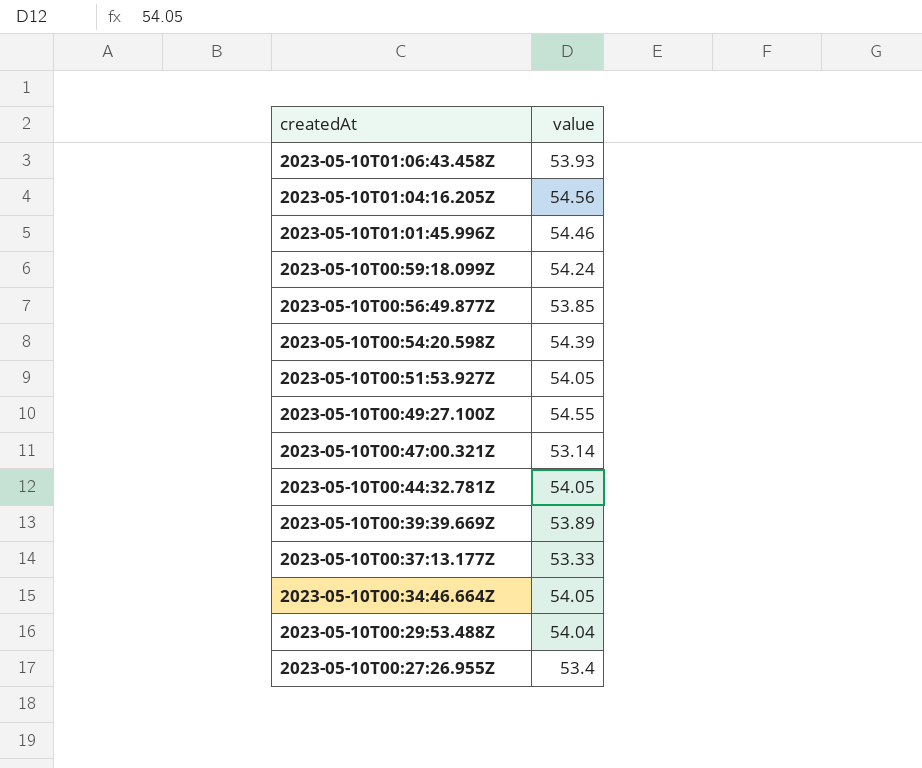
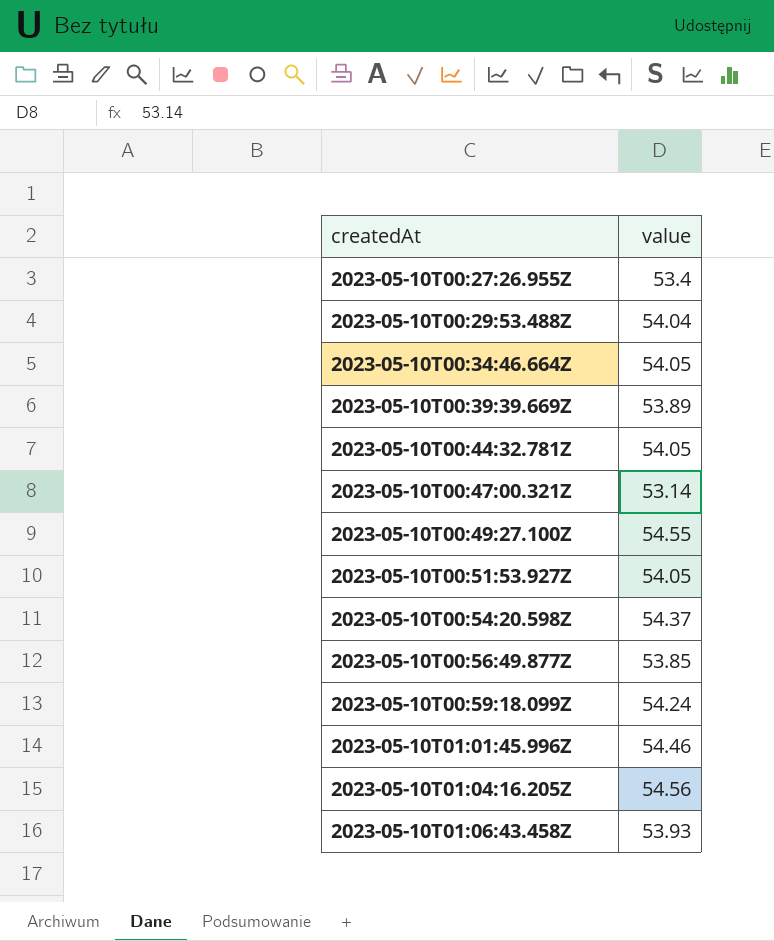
row order: createdAt descending -> createdAt ascending
row 2023-05-10T00:37:13.177Z: 53.33 -> none
2023-05-10T00:54:20.598Z | value: 54.39 -> 54.37

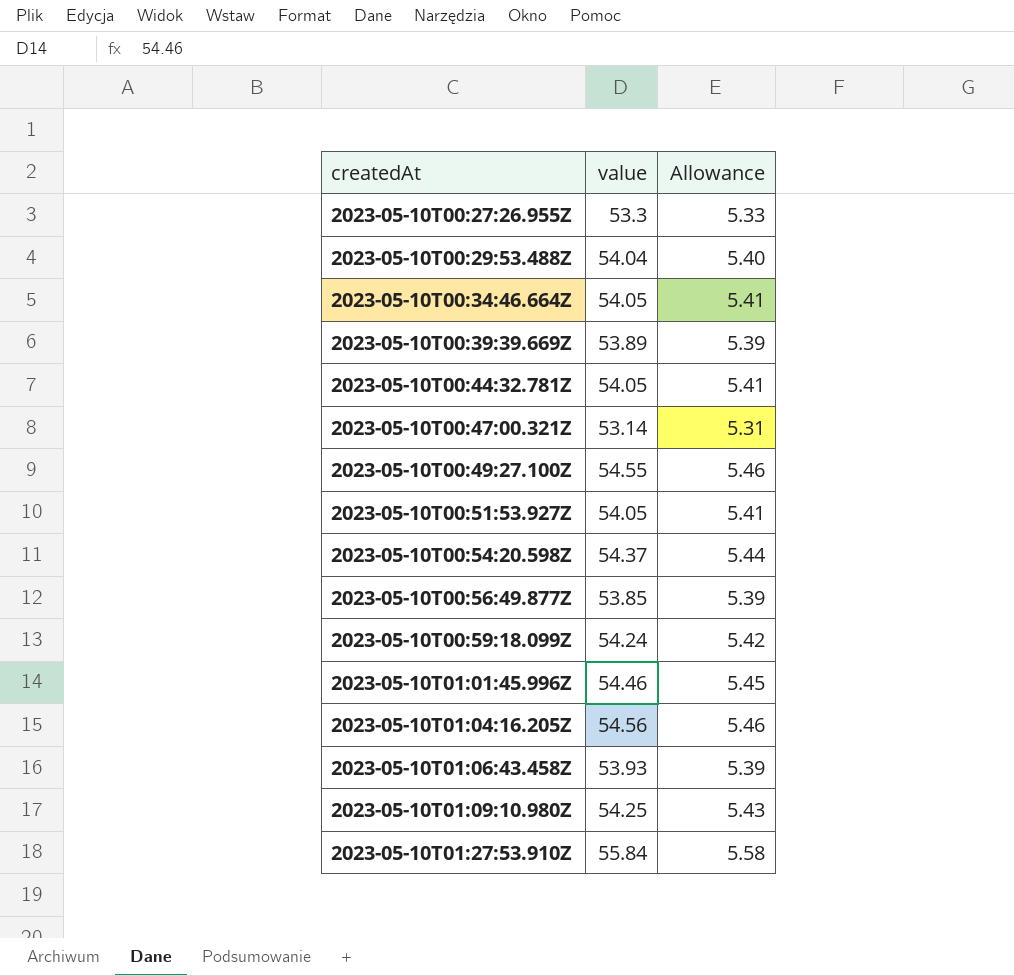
column Allowance | formula: none -> [value] * 0.1
2023-05-10T00:27:26.955Z | value: 53.4 -> 53.3
row 2023-05-10T01:09:10.980Z: none -> 54.25 | 5.43
row 2023-05-10T01:27:53.910Z: none -> 55.84 | 5.58

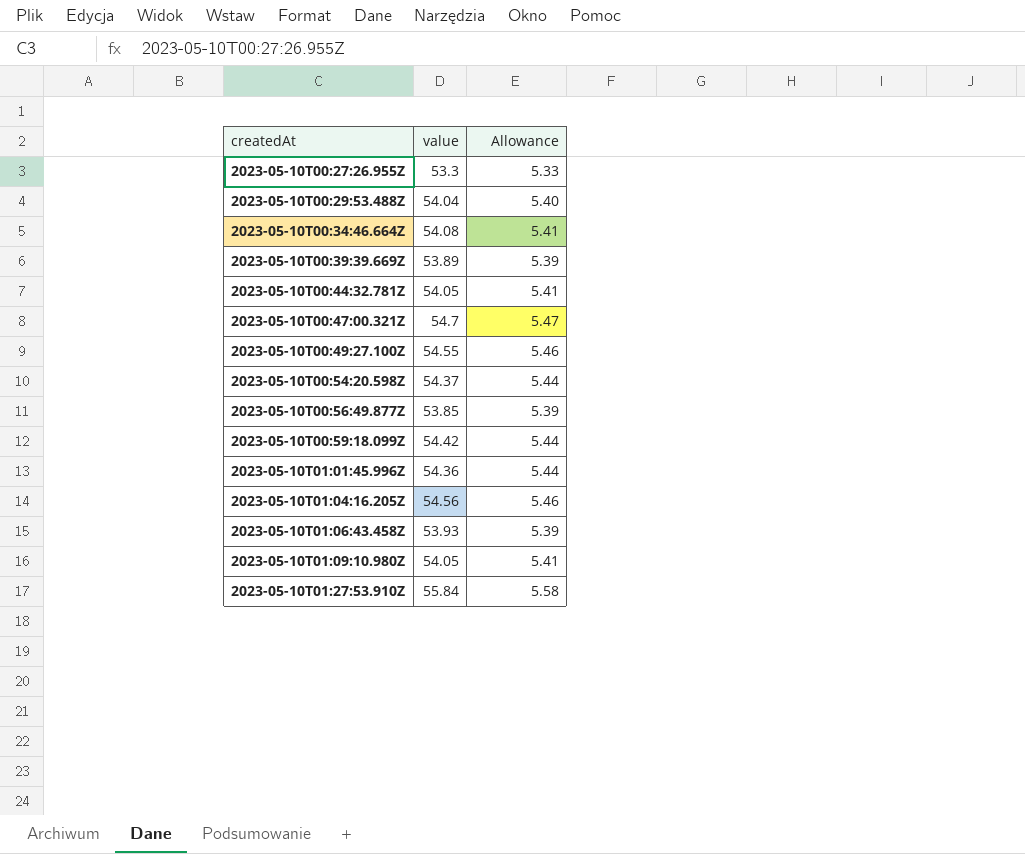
row 2023-05-10T00:51:53.927Z: 54.05 | 5.41 -> none
2023-05-10T00:34:46.664Z | value: 54.05 -> 54.08
2023-05-10T00:47:00.321Z | value: 53.14 -> 54.7
2023-05-10T00:47:00.321Z | Allowance: 5.31 -> 5.47
2023-05-10T00:59:18.099Z | value: 54.24 -> 54.42
2023-05-10T00:59:18.099Z | Allowance: 5.42 -> 5.44
2023-05-10T01:01:45.996Z | value: 54.46 -> 54.36
2023-05-10T01:01:45.996Z | Allowance: 5.45 -> 5.44
2023-05-10T01:09:10.980Z | value: 54.25 -> 54.05
2023-05-10T01:09:10.980Z | Allowance: 5.43 -> 5.41

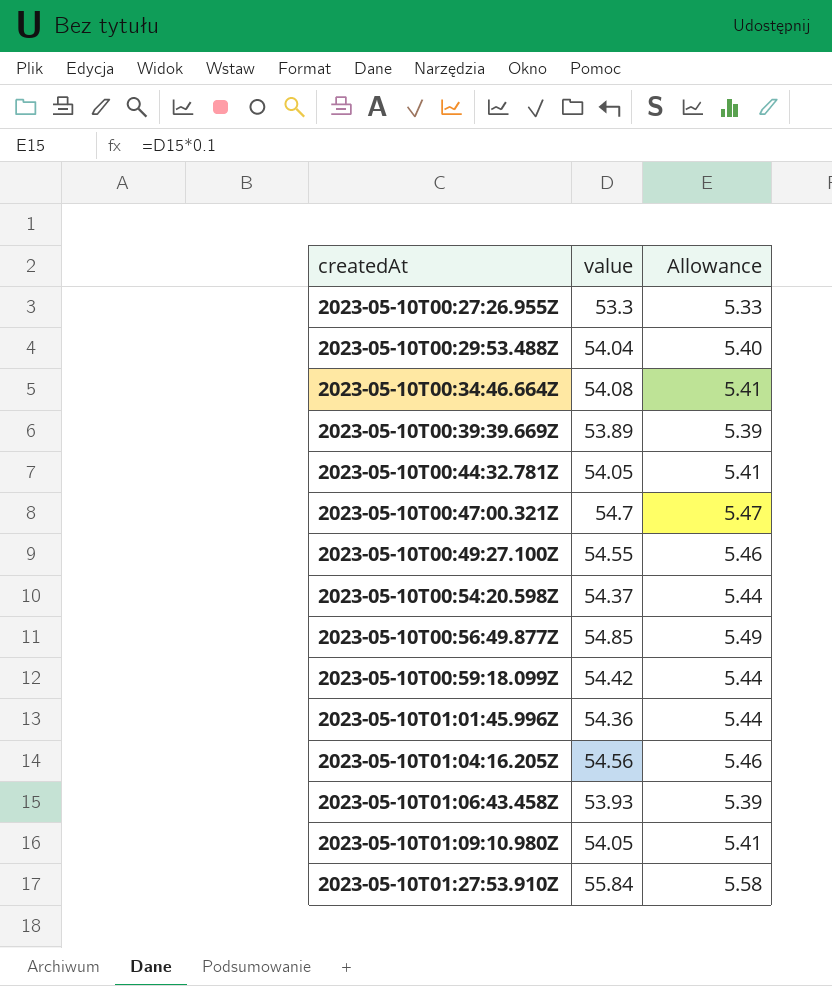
2023-05-10T00:56:49.877Z | value: 53.85 -> 54.85
2023-05-10T00:56:49.877Z | Allowance: 5.39 -> 5.49

